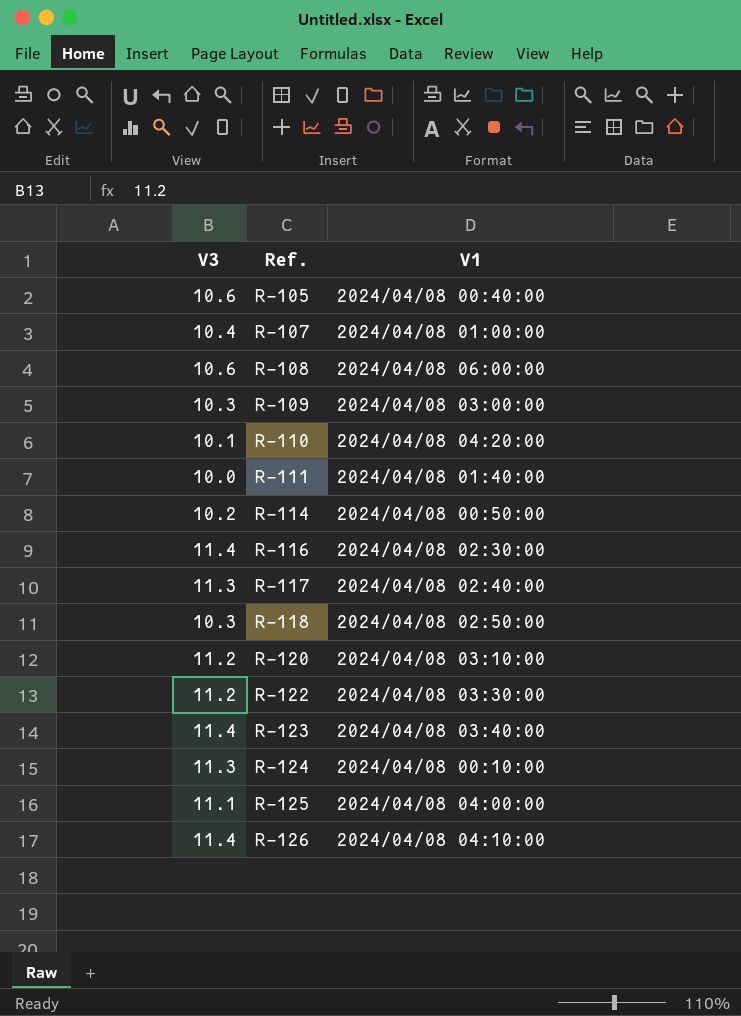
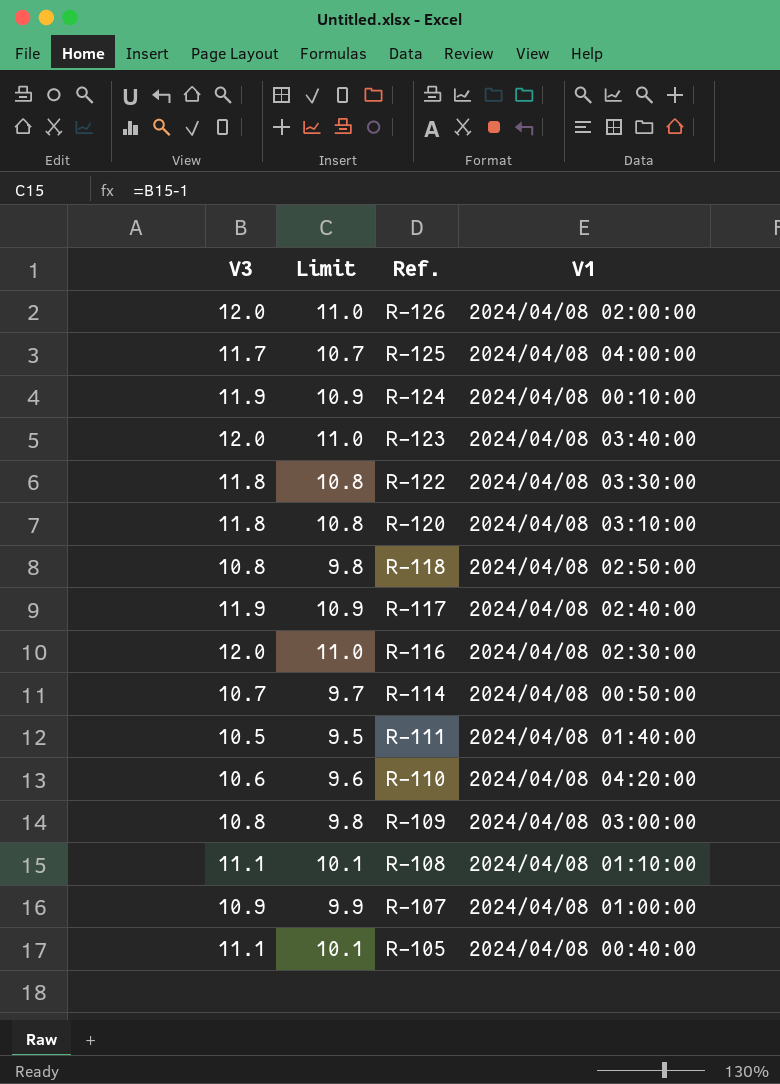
row order: Ref. ascending -> Ref. descending
column Limit | formula: none -> [V3] - 1
R-126 | V3: 11.4 -> 12.0
R-126 | V1: 2024/04/08 04:10:00 -> 2024/04/08 02:00:00
R-125 | V3: 11.1 -> 11.7
R-124 | V3: 11.3 -> 11.9
R-123 | V3: 11.4 -> 12.0
R-122 | V3: 11.2 -> 11.8
R-120 | V3: 11.2 -> 11.8
R-118 | V3: 10.3 -> 10.8
R-117 | V3: 11.3 -> 11.9
R-116 | V3: 11.4 -> 12.0
R-114 | V3: 10.2 -> 10.7
R-111 | V3: 10.0 -> 10.5
R-110 | V3: 10.1 -> 10.6
R-109 | V3: 10.3 -> 10.8
R-108 | V3: 10.6 -> 11.1
R-108 | V1: 2024/04/08 06:00:00 -> 2024/04/08 01:10:00
R-107 | V3: 10.4 -> 10.9
R-105 | V3: 10.6 -> 11.1

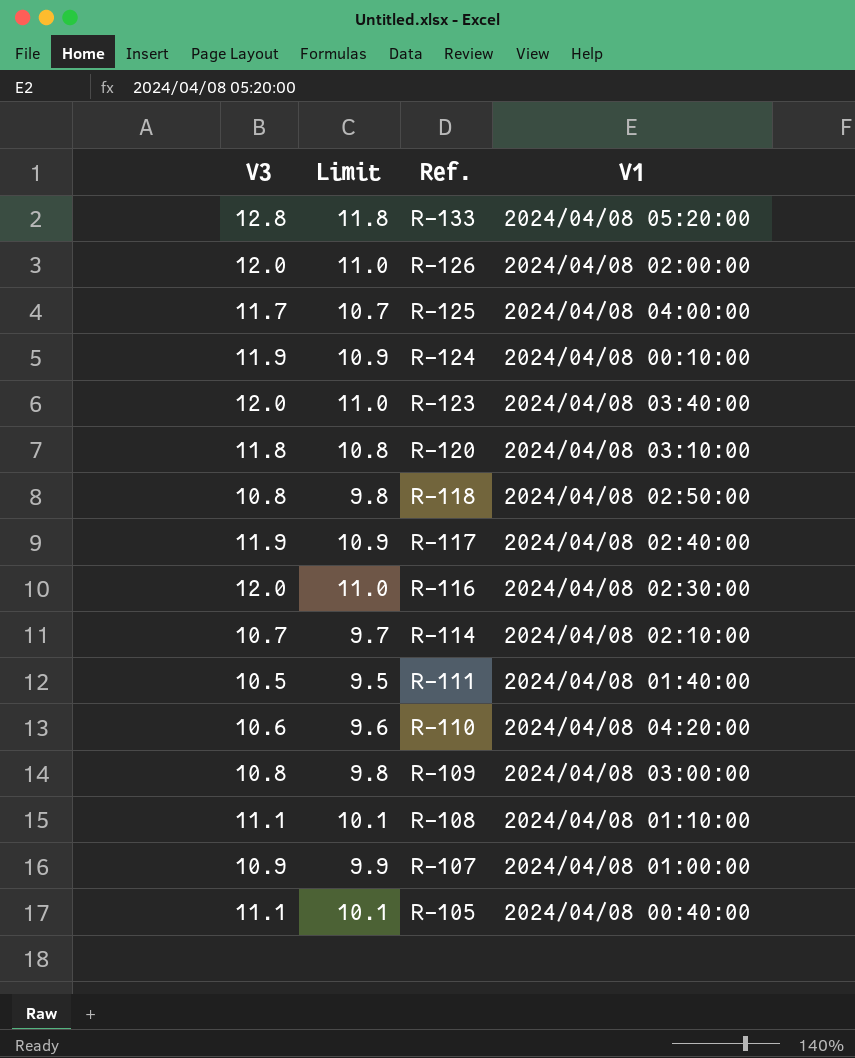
row R-122: 11.8 | 10.8 | 2024/04/08 03:30:00 -> none
row R-133: none -> 12.8 | 11.8 | 2024/04/08 05:20:00
R-114 | V1: 2024/04/08 00:50:00 -> 2024/04/08 02:10:00

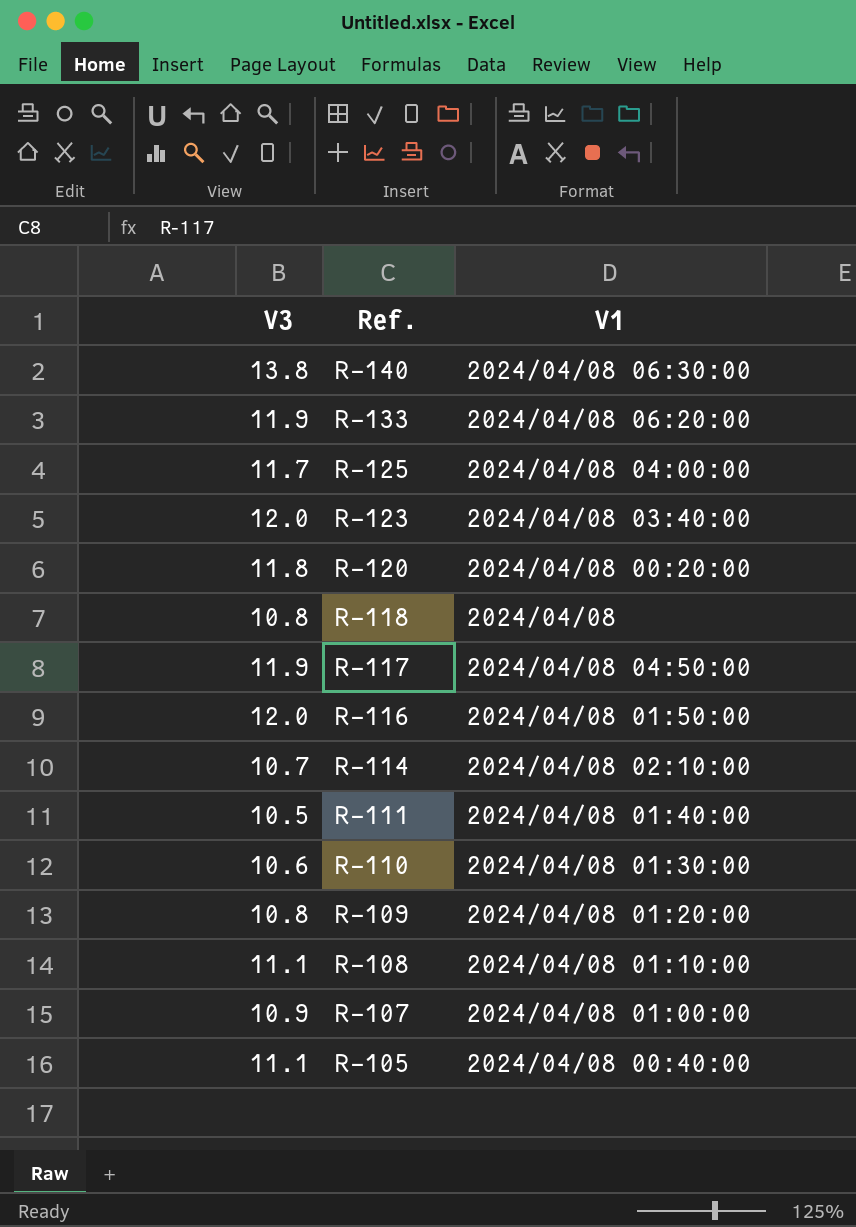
column Limit | formula: [V3] - 1 -> none
row R-126: 12.0 | 11.0 | 2024/04/08 02:00:00 -> none
row R-124: 11.9 | 10.9 | 2024/04/08 00:10:00 -> none
row R-140: none -> 13.8 | 2024/04/08 06:30:00
R-133 | V3: 12.8 -> 11.9
R-133 | V1: 2024/04/08 05:20:00 -> 2024/04/08 06:20:00
R-120 | V1: 2024/04/08 03:10:00 -> 2024/04/08 00:20:00
R-118 | V1: 2024/04/08 02:50:00 -> 2024/04/08
R-117 | V1: 2024/04/08 02:40:00 -> 2024/04/08 04:50:00
R-116 | V1: 2024/04/08 02:30:00 -> 2024/04/08 01:50:00
R-110 | V1: 2024/04/08 04:20:00 -> 2024/04/08 01:30:00
R-109 | V1: 2024/04/08 03:00:00 -> 2024/04/08 01:20:00

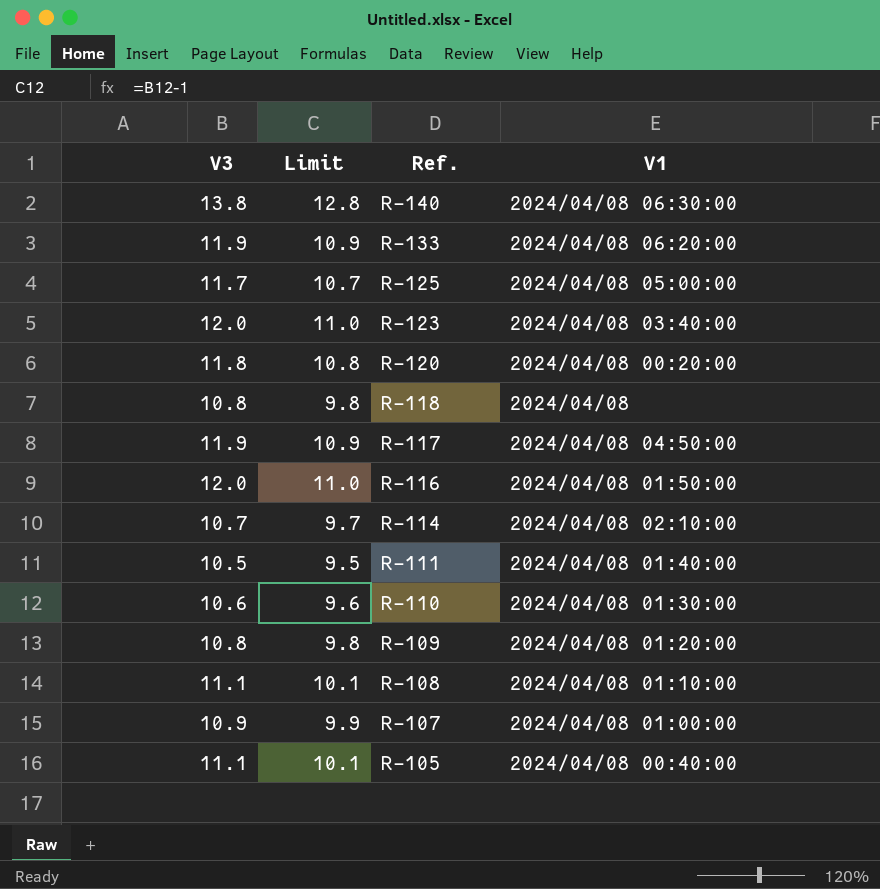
column Limit | formula: none -> [V3] - 1
R-125 | V1: 2024/04/08 04:00:00 -> 2024/04/08 05:00:00

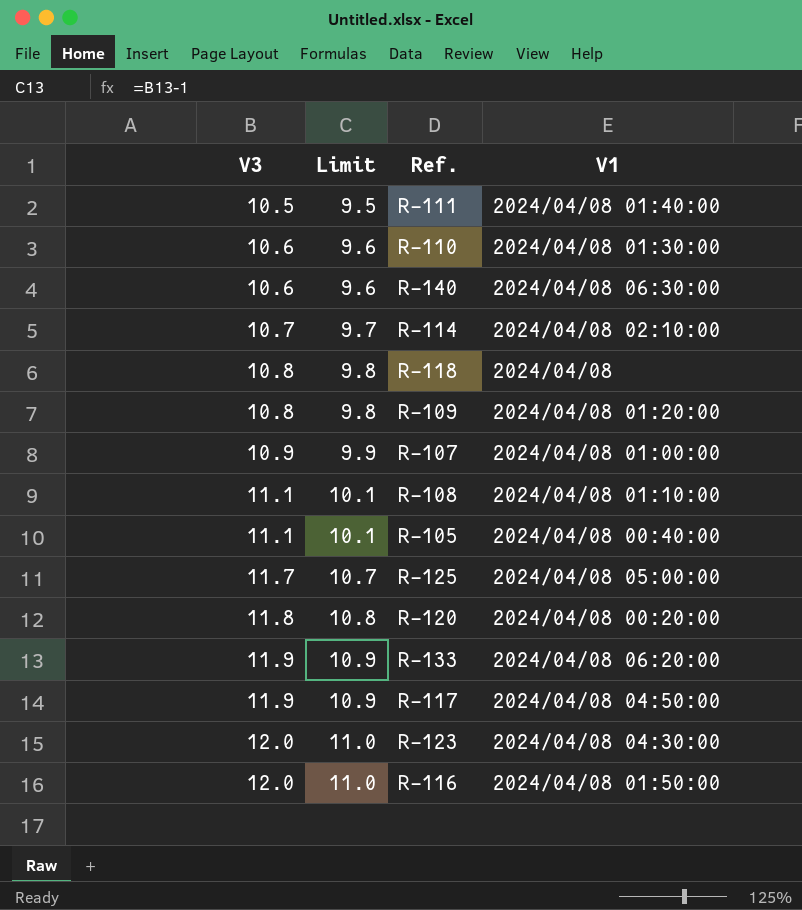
row order: Ref. descending -> V3 ascending
R-140 | V3: 13.8 -> 10.6
R-140 | Limit: 12.8 -> 9.6
R-123 | V1: 2024/04/08 03:40:00 -> 2024/04/08 04:30:00

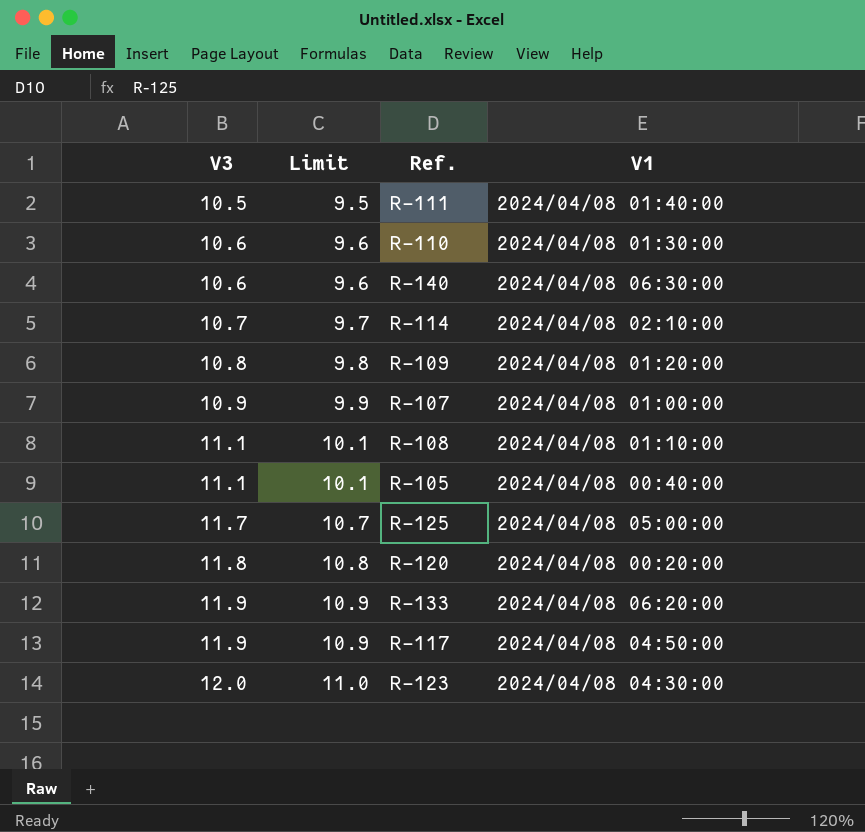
row R-118: 10.8 | 9.8 | 2024/04/08 -> none
row R-116: 12.0 | 11.0 | 2024/04/08 01:50:00 -> none

